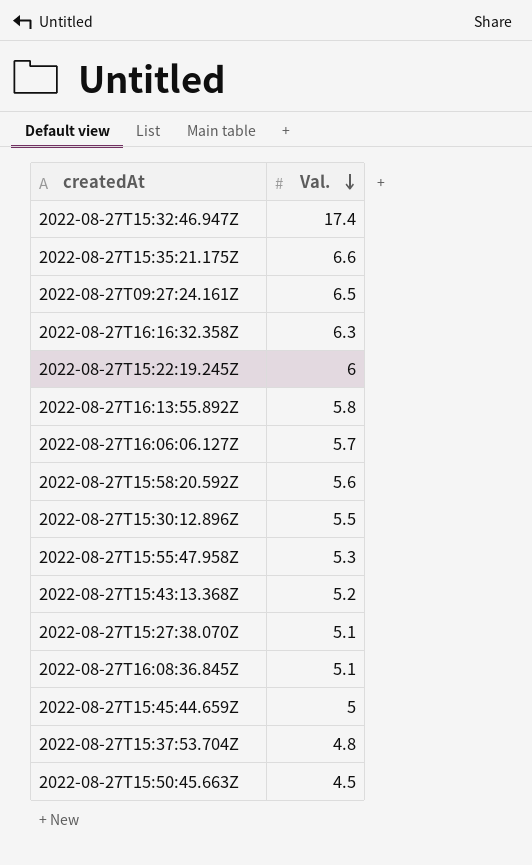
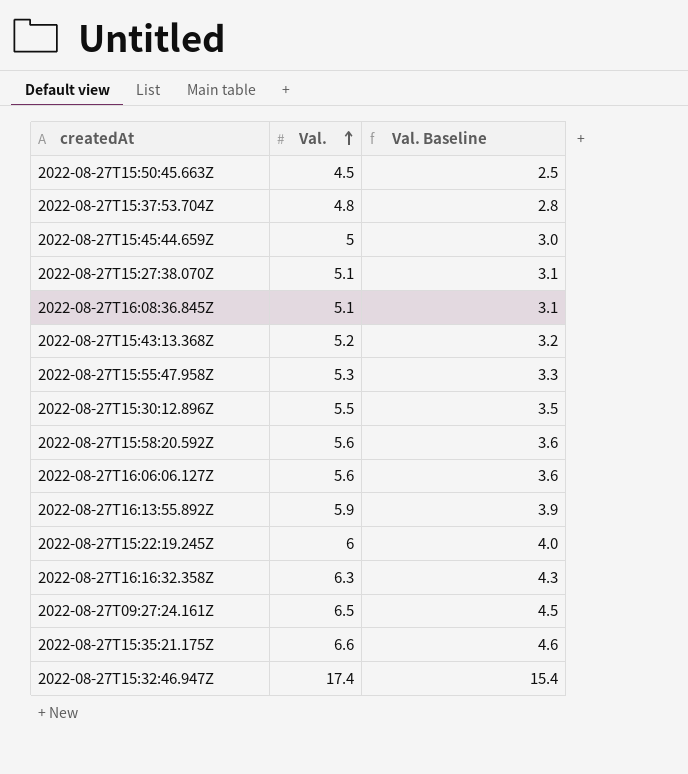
row order: Val. descending -> Val. ascending
column Val. Baseline | formula: none -> [Val.] - 2
2022-08-27T16:06:06.127Z | Val.: 5.7 -> 5.6
2022-08-27T16:13:55.892Z | Val.: 5.8 -> 5.9

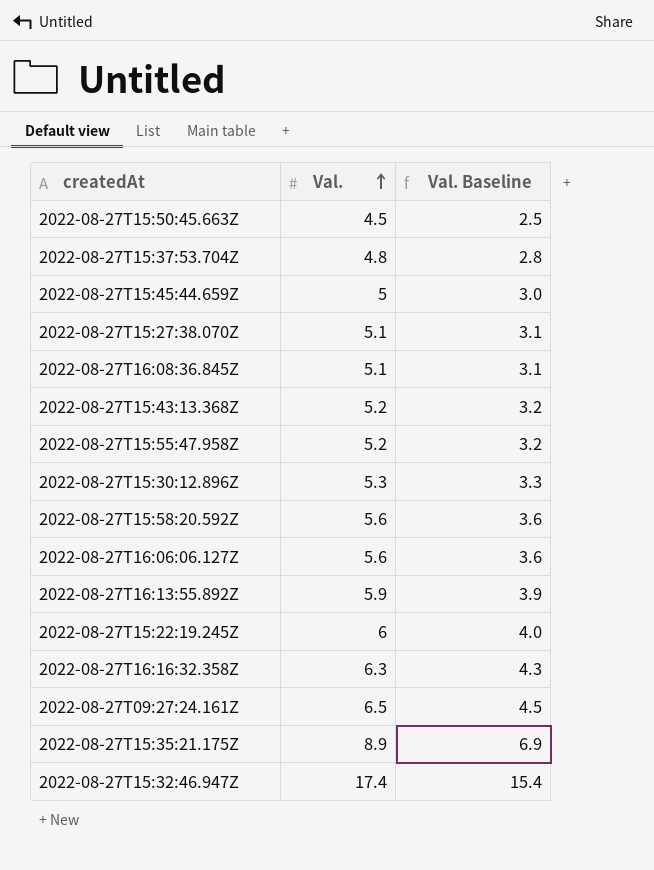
2022-08-27T15:55:47.958Z | Val.: 5.3 -> 5.2
2022-08-27T15:55:47.958Z | Val. Baseline: 3.3 -> 3.2
2022-08-27T15:30:12.896Z | Val.: 5.5 -> 5.3
2022-08-27T15:30:12.896Z | Val. Baseline: 3.5 -> 3.3
2022-08-27T15:35:21.175Z | Val.: 6.6 -> 8.9
2022-08-27T15:35:21.175Z | Val. Baseline: 4.6 -> 6.9

